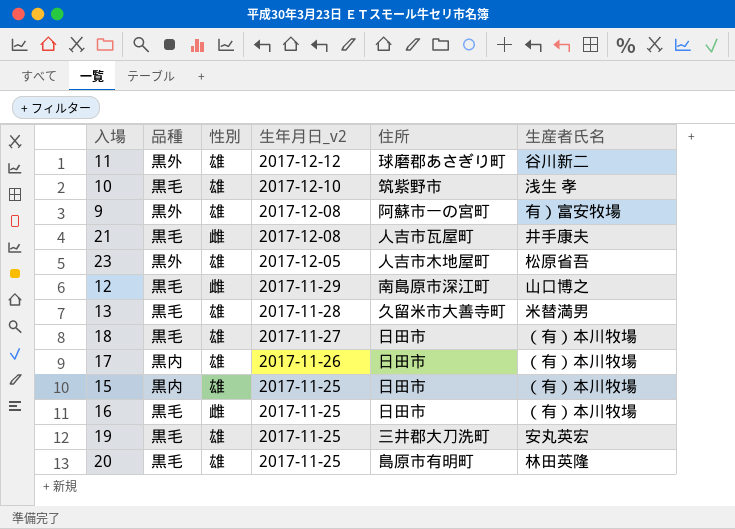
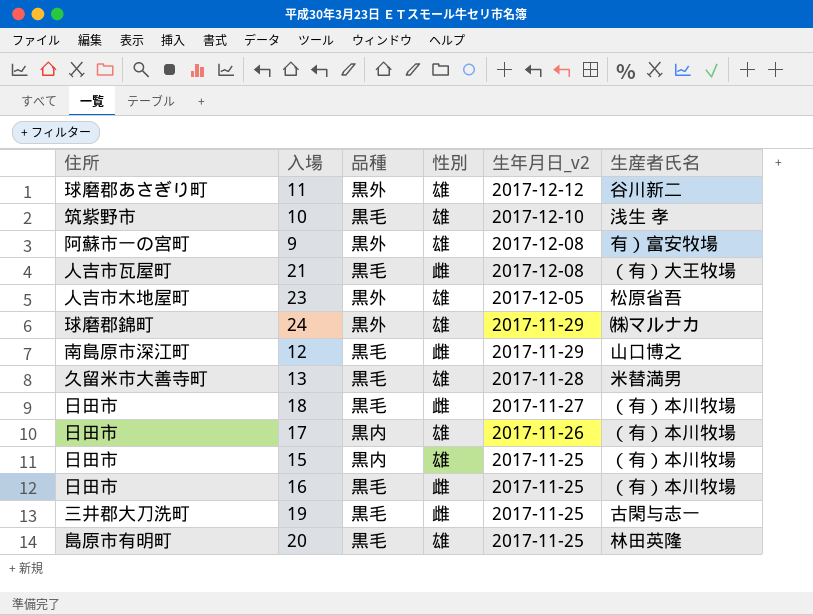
column 住所 | position: 5 -> 1
21 | 生産者氏名: 井手康夫 -> （有）大王牧場
row 24: none -> 球磨郡錦町 | 黒外 | 雄 | 2017-11-29 | ㈱マルナカ
18 | 性別: 雄 -> 雌
19 | 性別: 雄 -> 雌
19 | 生産者氏名: 安丸英宏 -> 古閑与志一

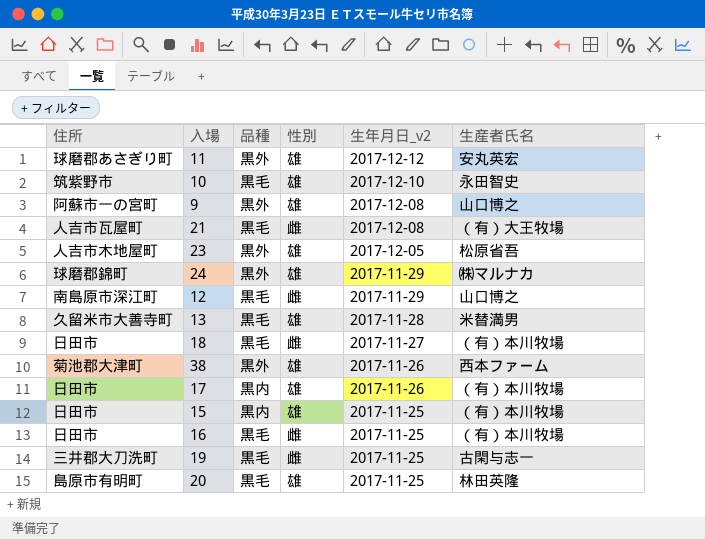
11 | 生産者氏名: 谷川新二 -> 安丸英宏
10 | 生産者氏名: 浅生 孝 -> 永田智史
9 | 生産者氏名: 有）富安牧場 -> 山口博之
row 38: none -> 菊池郡大津町 | 黒外 | 雄 | 2017-11-26 | 西本ファーム

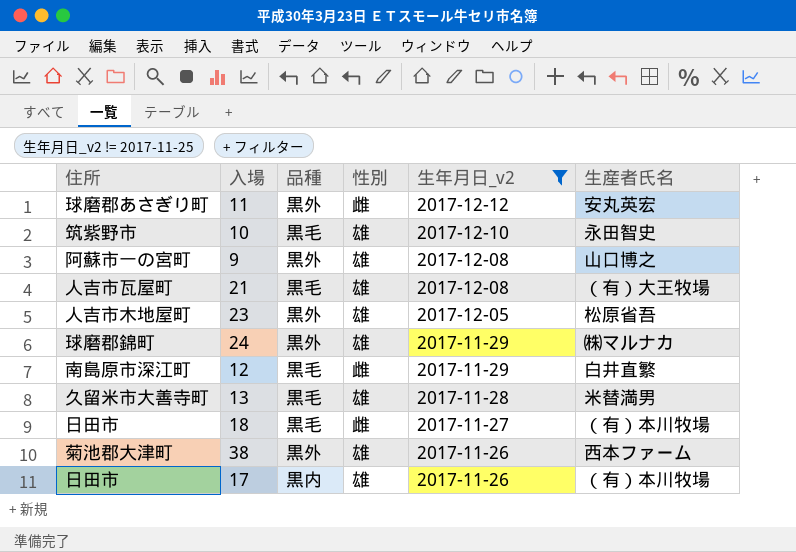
filter: none -> 生年月日_v2 != 2017-11-25
11 | 性別: 雄 -> 雌
21 | 性別: 雌 -> 雄
12 | 生産者氏名: 山口博之 -> 白井直繁

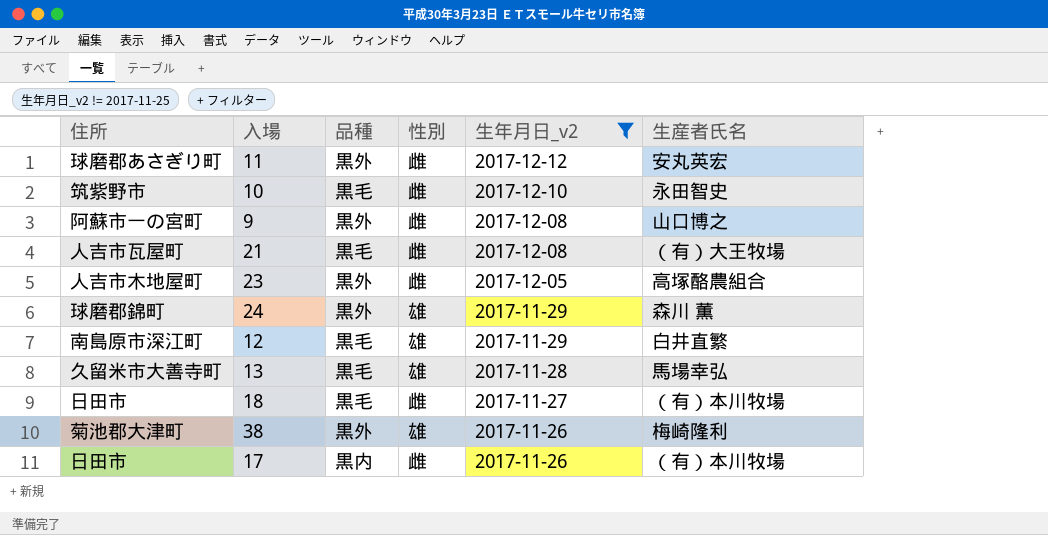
10 | 性別: 雄 -> 雌
9 | 性別: 雄 -> 雌
21 | 性別: 雄 -> 雌
23 | 性別: 雄 -> 雌
23 | 生産者氏名: 松原省吾 -> 高塚酪農組合
24 | 生産者氏名: ㈱マルナカ -> 森川 薫
12 | 性別: 雌 -> 雄
13 | 生産者氏名: 米替満男 -> 馬場幸弘
38 | 生産者氏名: 西本ファーム -> 梅崎隆利
17 | 性別: 雄 -> 雌

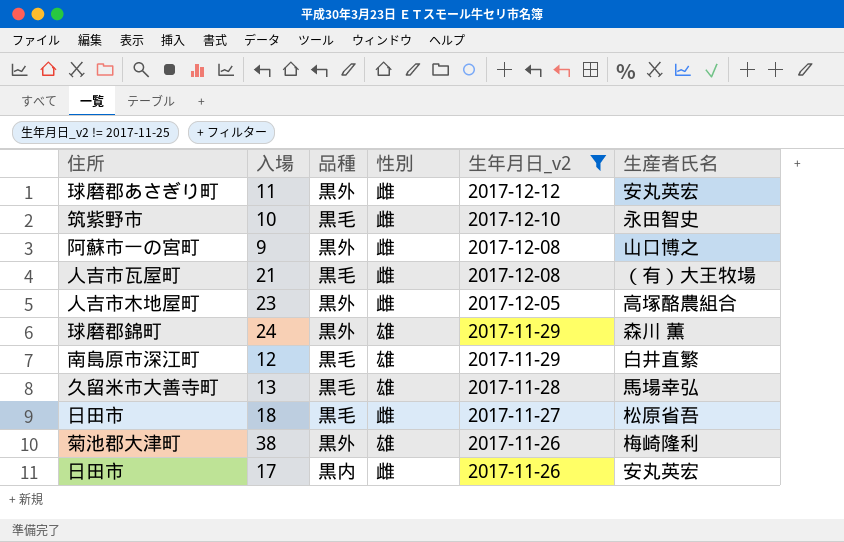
18 | 生産者氏名: （有）本川牧場 -> 松原省吾
17 | 生産者氏名: （有）本川牧場 -> 安丸英宏

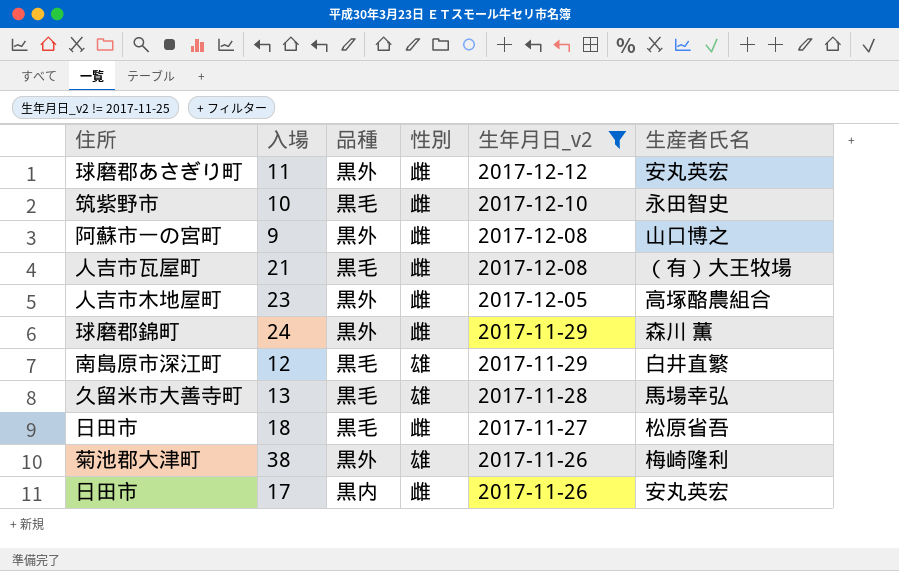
24 | 性別: 雄 -> 雌

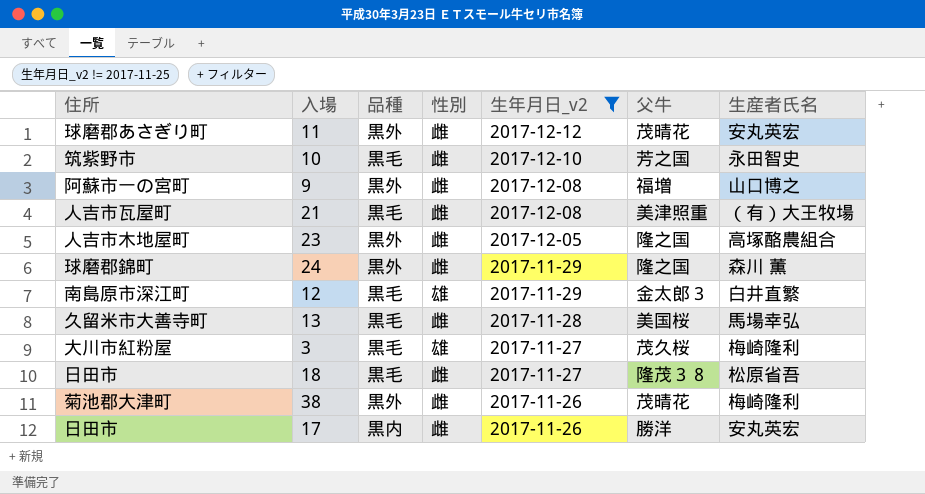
column 父牛 | position: none -> 6
13 | 性別: 雄 -> 雌
row 3: none -> 大川市紅粉屋 | 黒毛 | 雄 | 2017-11-27 | 茂久桜 | 梅崎隆利
38 | 性別: 雄 -> 雌

